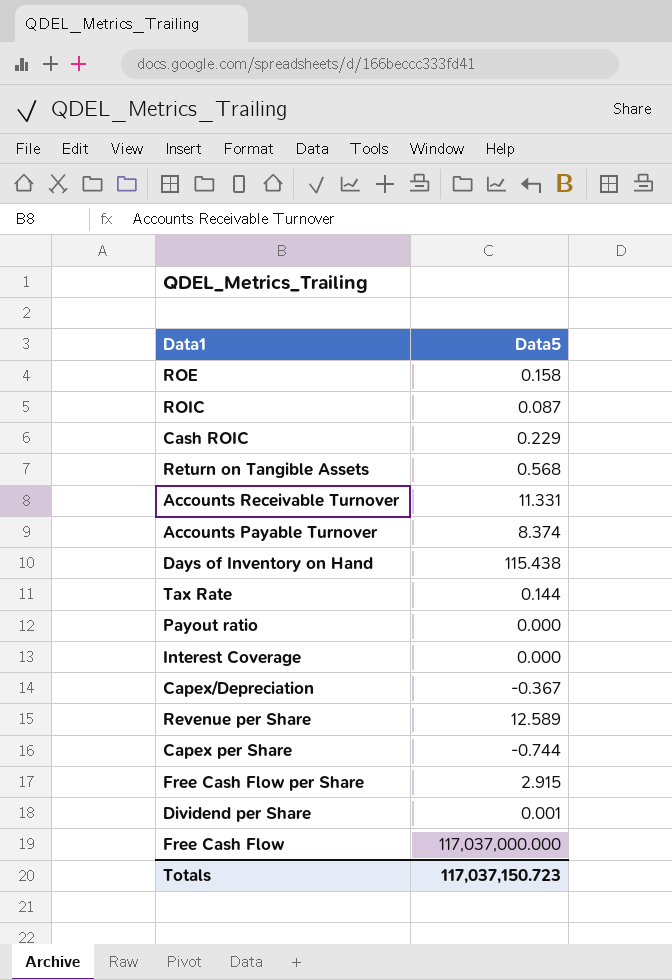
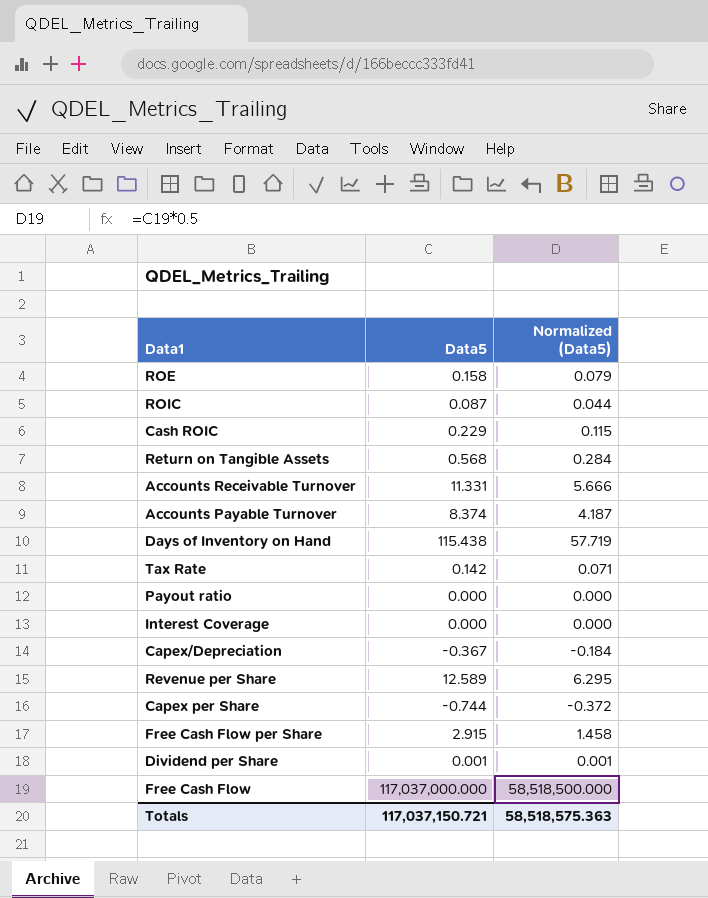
column Normalized (Data5) | formula: none -> [Data5] * 0.5
Tax Rate | Data5: 0.144 -> 0.142
Totals | Data5: 117,037,150.723 -> 117,037,150.721

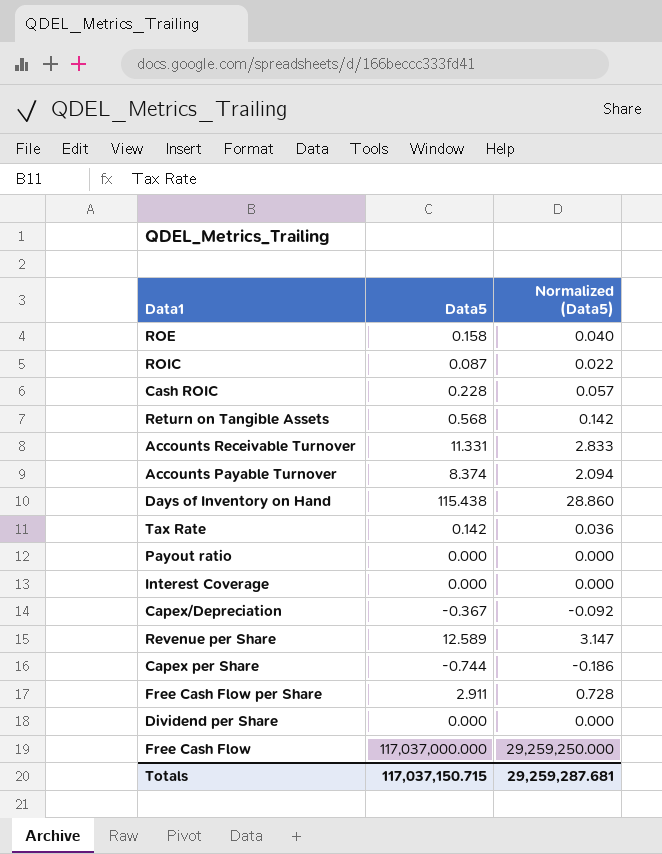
column Normalized (Data5) | formula: [Data5] * 0.5 -> [Data5] * 0.25
Cash ROIC | Data5: 0.229 -> 0.228
Free Cash Flow per Share | Data5: 2.915 -> 2.911
Dividend per Share | Data5: 0.001 -> 0.000
Totals | Data5: 117,037,150.721 -> 117,037,150.715
Totals | Normalized (Data5): 58,518,575.363 -> 29,259,287.681

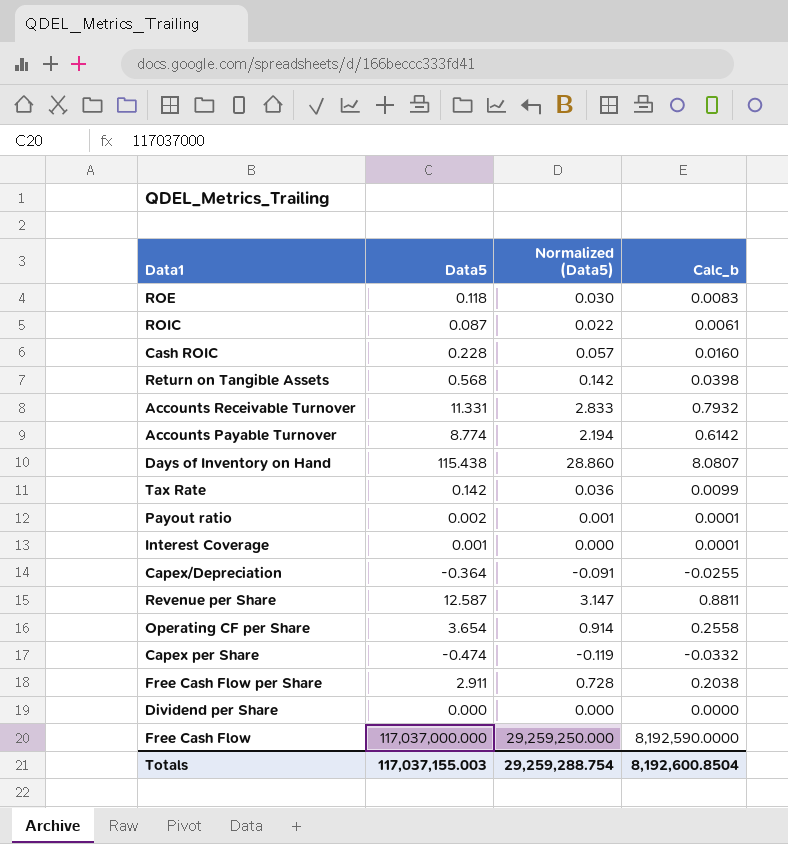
column Calc_b | formula: none -> [Data5] * 0.07
ROE | Data5: 0.158 -> 0.118
ROE | Normalized (Data5): 0.040 -> 0.030
Accounts Payable Turnover | Data5: 8.374 -> 8.774
Accounts Payable Turnover | Normalized (Data5): 2.094 -> 2.194
Payout ratio | Data5: 0.000 -> 0.002
Payout ratio | Normalized (Data5): 0.000 -> 0.001
Interest Coverage | Data5: 0.000 -> 0.001
Capex/Depreciation | Data5: -0.367 -> -0.364
Capex/Depreciation | Normalized (Data5): -0.092 -> -0.091
Revenue per Share | Data5: 12.589 -> 12.587
row Operating CF per Share: none -> 3.654 | 0.914 | 0.2558
Capex per Share | Data5: -0.744 -> -0.474
Capex per Share | Normalized (Data5): -0.186 -> -0.119
Totals | Data5: 117,037,150.715 -> 117,037,155.003
Totals | Normalized (Data5): 29,259,287.681 -> 29,259,288.754

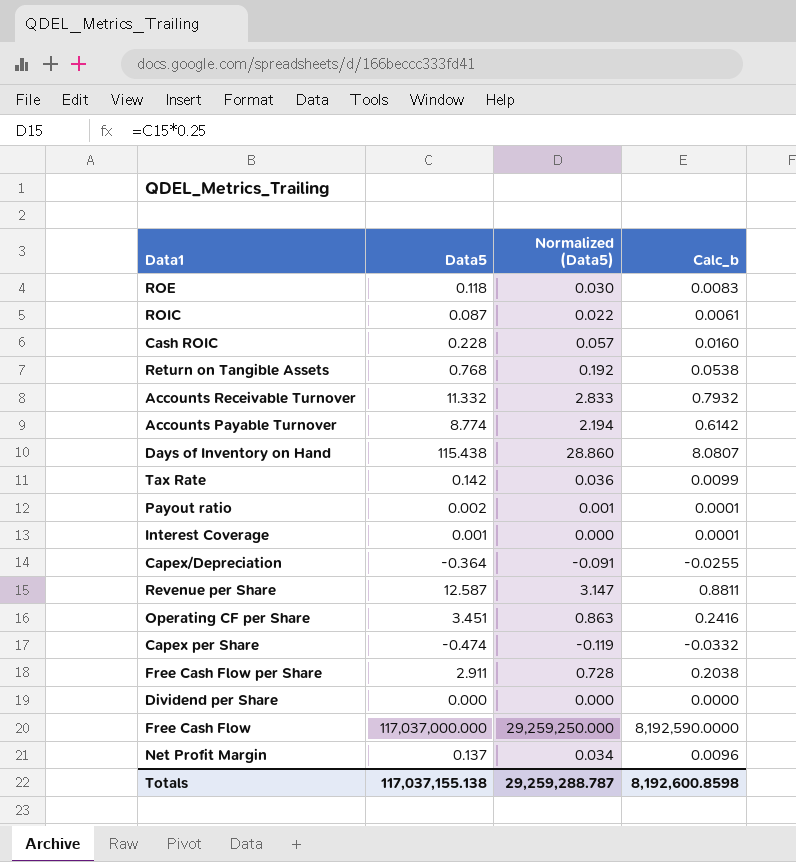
Return on Tangible Assets | Data5: 0.568 -> 0.768
Return on Tangible Assets | Normalized (Data5): 0.142 -> 0.192
Return on Tangible Assets | Calc_b: 0.0398 -> 0.0538
Accounts Receivable Turnover | Data5: 11.331 -> 11.332
Operating CF per Share | Data5: 3.654 -> 3.451
Operating CF per Share | Normalized (Data5): 0.914 -> 0.863
Operating CF per Share | Calc_b: 0.2558 -> 0.2416
row Net Profit Margin: none -> 0.137 | 0.034 | 0.0096
Totals | Data5: 117,037,155.003 -> 117,037,155.138
Totals | Normalized (Data5): 29,259,288.754 -> 29,259,288.787
Totals | Calc_b: 8,192,600.8504 -> 8,192,600.8598

